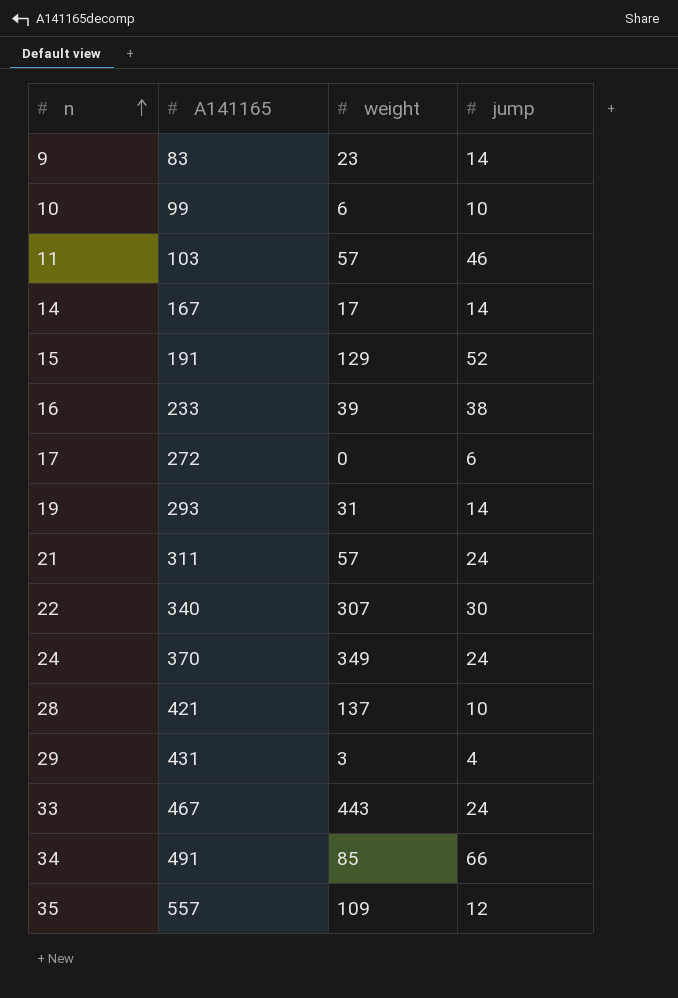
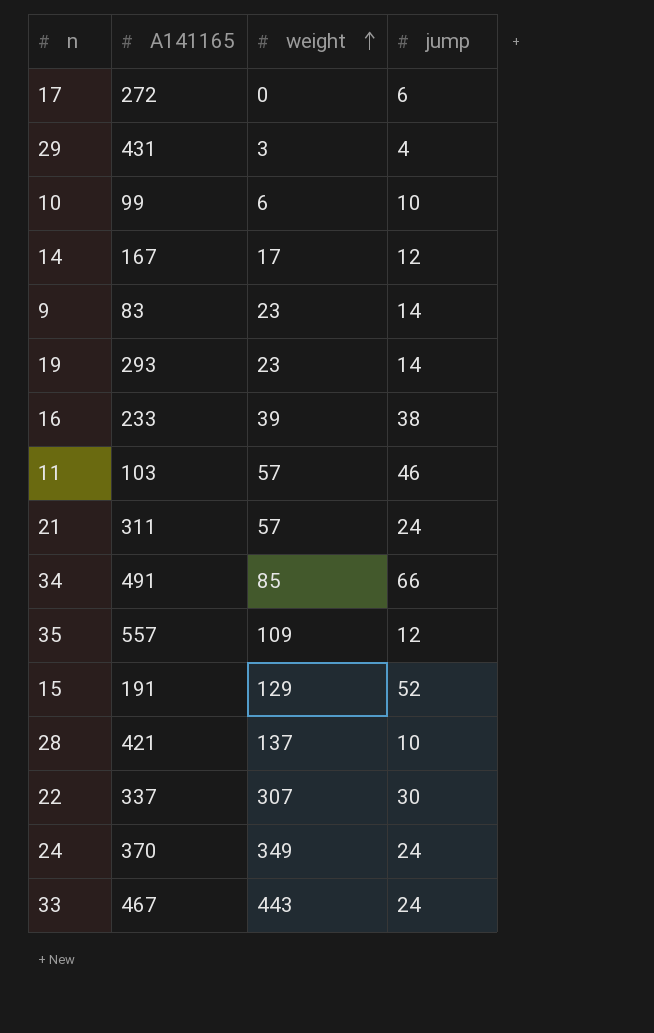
row order: n ascending -> weight ascending
14 | jump: 14 -> 12
19 | weight: 31 -> 23
22 | A141165: 340 -> 337

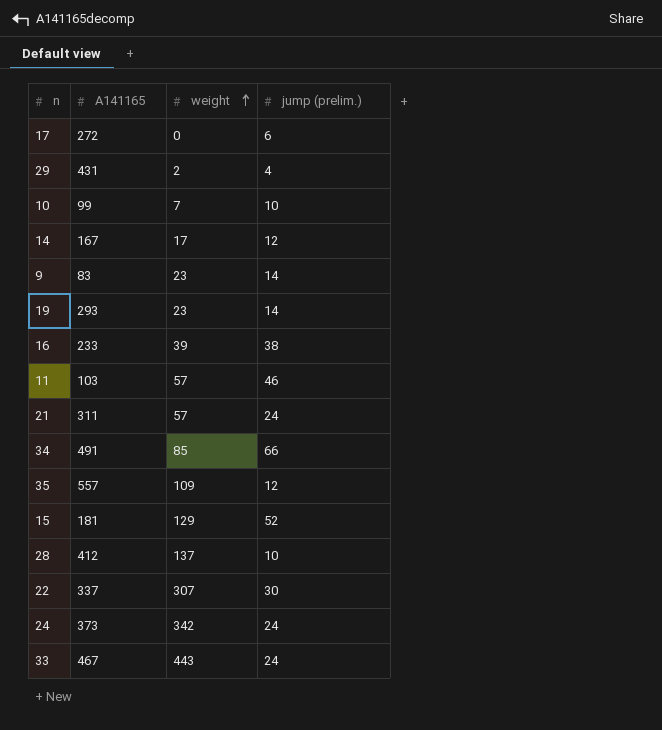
column name: jump -> jump (prelim.)
29 | weight: 3 -> 2
10 | weight: 6 -> 7
15 | A141165: 191 -> 181
28 | A141165: 421 -> 412
24 | A141165: 370 -> 373
24 | weight: 349 -> 342

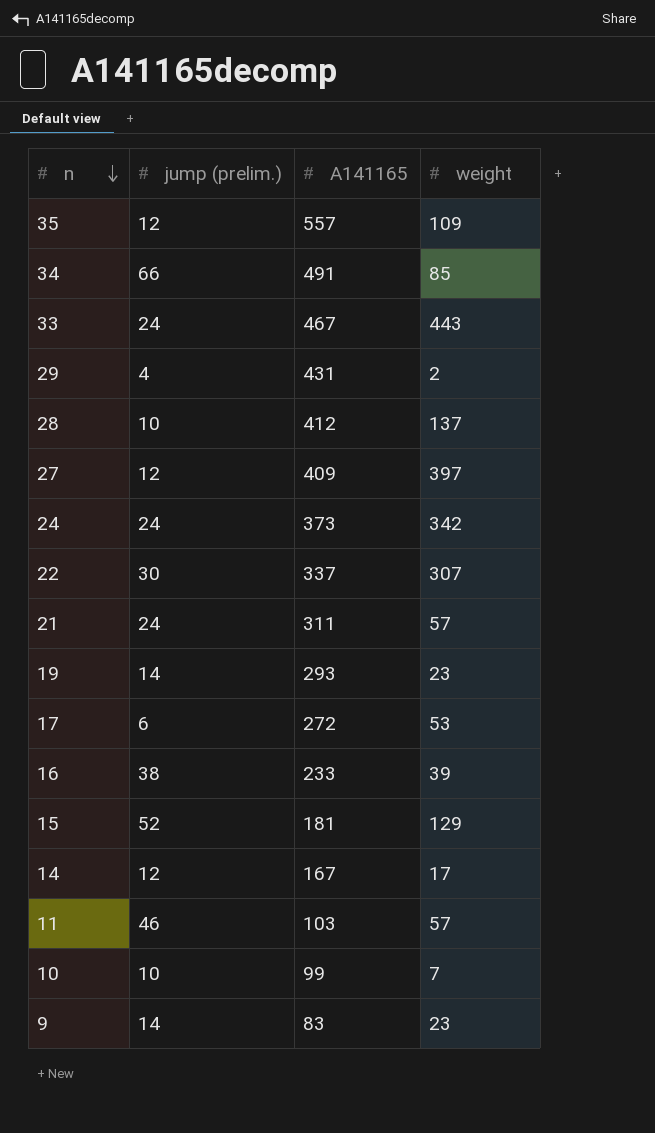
row order: weight ascending -> n descending
column jump (prelim.) | position: 4 -> 2
row 27: none -> 12 | 409 | 397
17 | weight: 0 -> 53

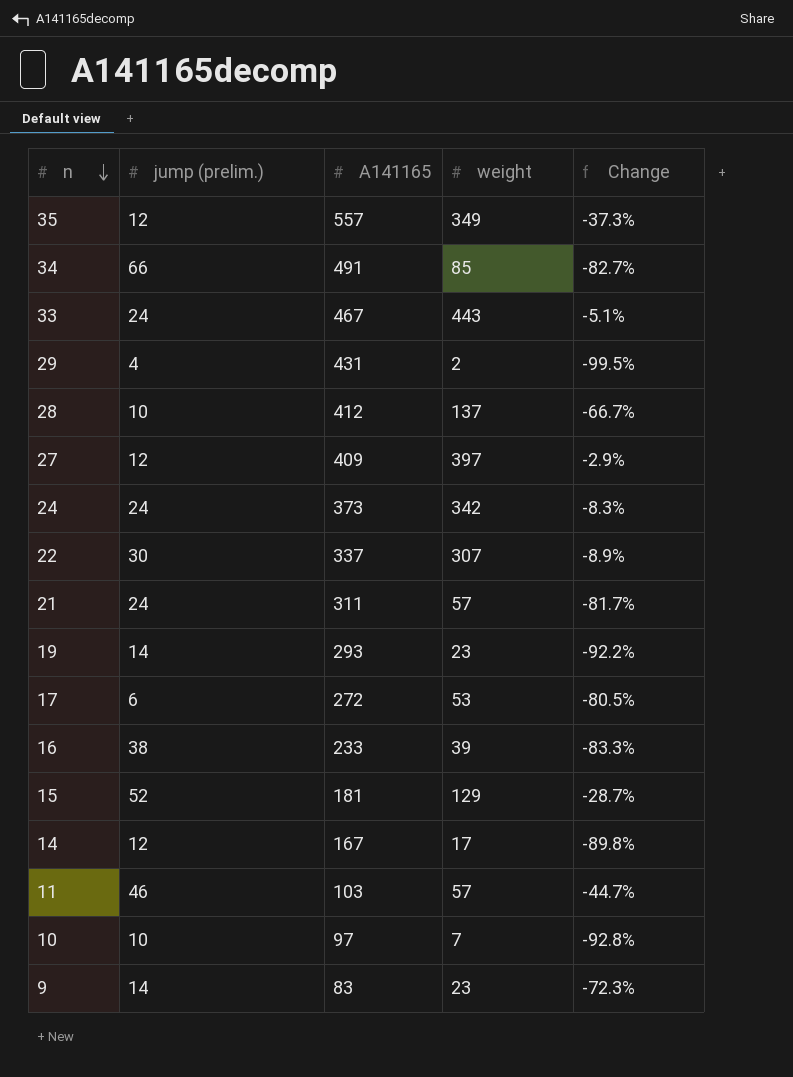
column Change | formula: none -> ([weight] - [A141165]) / [A141165]
35 | weight: 109 -> 349
10 | A141165: 99 -> 97

